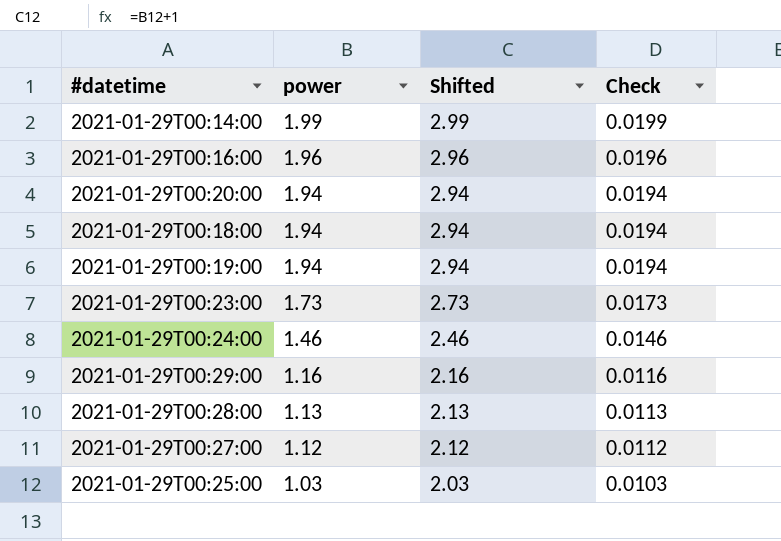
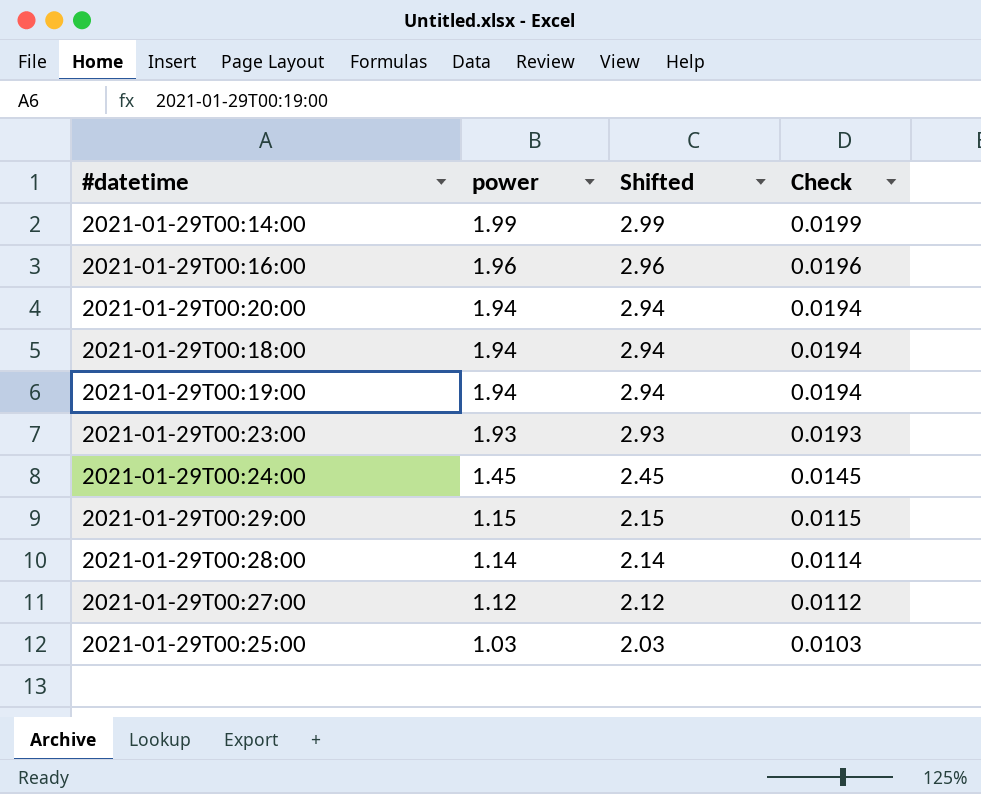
2021-01-29T00:23:00 | power: 1.73 -> 1.93
2021-01-29T00:23:00 | Shifted: 2.73 -> 2.93
2021-01-29T00:23:00 | Check: 0.0173 -> 0.0193
2021-01-29T00:24:00 | power: 1.46 -> 1.45
2021-01-29T00:24:00 | Shifted: 2.46 -> 2.45
2021-01-29T00:24:00 | Check: 0.0146 -> 0.0145
2021-01-29T00:29:00 | power: 1.16 -> 1.15
2021-01-29T00:29:00 | Shifted: 2.16 -> 2.15
2021-01-29T00:29:00 | Check: 0.0116 -> 0.0115
2021-01-29T00:28:00 | power: 1.13 -> 1.14
2021-01-29T00:28:00 | Shifted: 2.13 -> 2.14
2021-01-29T00:28:00 | Check: 0.0113 -> 0.0114

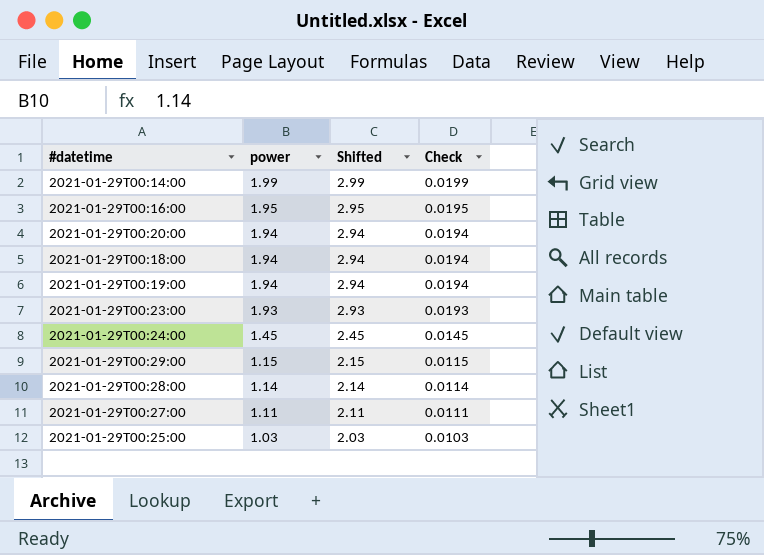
2021-01-29T00:16:00 | power: 1.96 -> 1.95
2021-01-29T00:16:00 | Shifted: 2.96 -> 2.95
2021-01-29T00:16:00 | Check: 0.0196 -> 0.0195
2021-01-29T00:27:00 | power: 1.12 -> 1.11
2021-01-29T00:27:00 | Shifted: 2.12 -> 2.11
2021-01-29T00:27:00 | Check: 0.0112 -> 0.0111

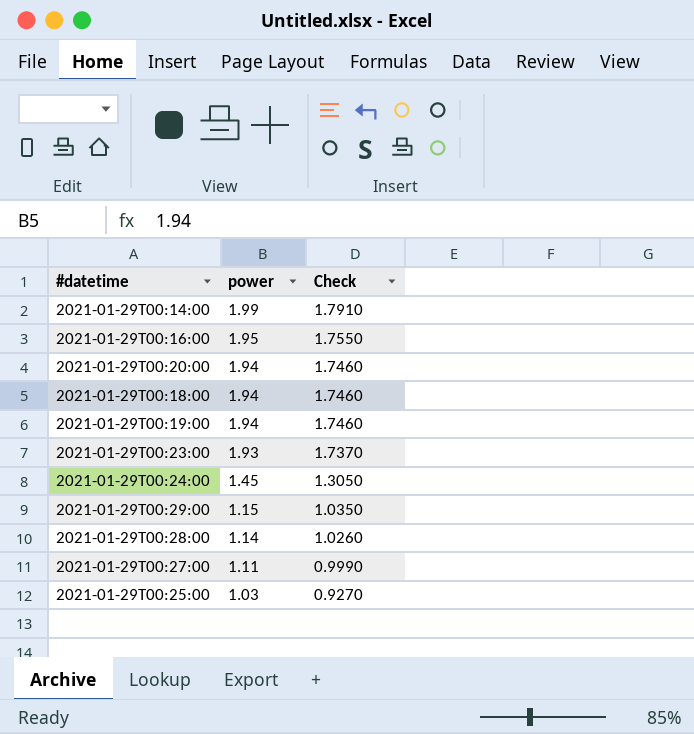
column Shifted | formula: [power] + 1 -> none
column Check | formula: [power] * 0.01 -> [power] * 0.9

